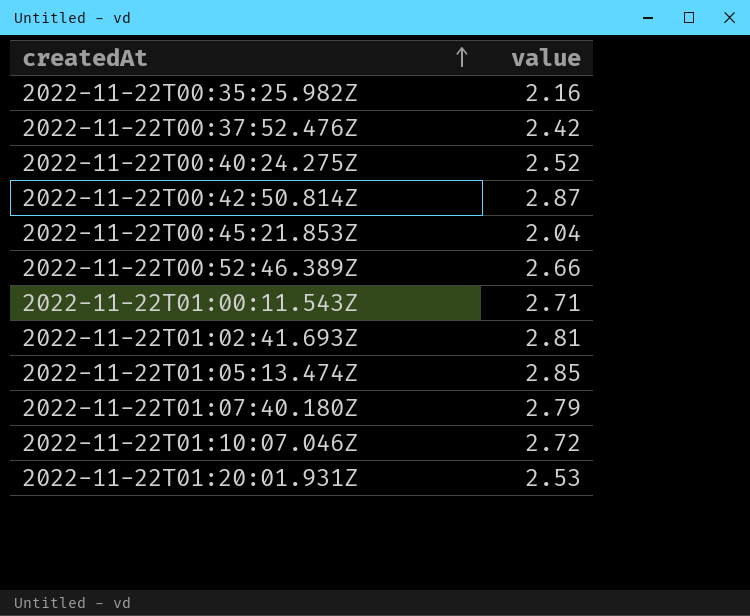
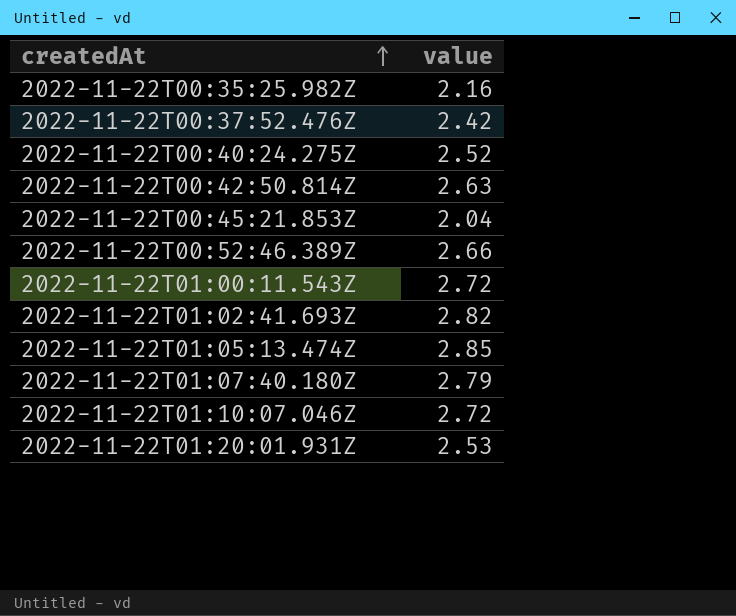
2022-11-22T00:42:50.814Z | value: 2.87 -> 2.63
2022-11-22T01:00:11.543Z | value: 2.71 -> 2.72
2022-11-22T01:02:41.693Z | value: 2.81 -> 2.82

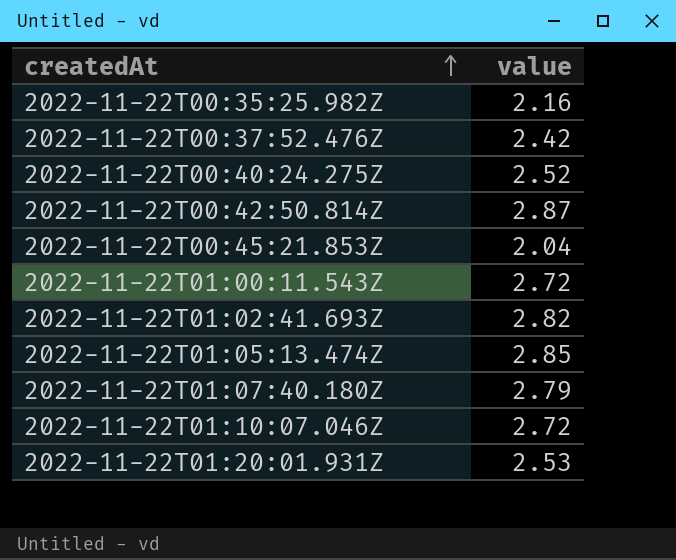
row 2022-11-22T00:52:46.389Z: 2.66 -> none
2022-11-22T00:42:50.814Z | value: 2.63 -> 2.87

